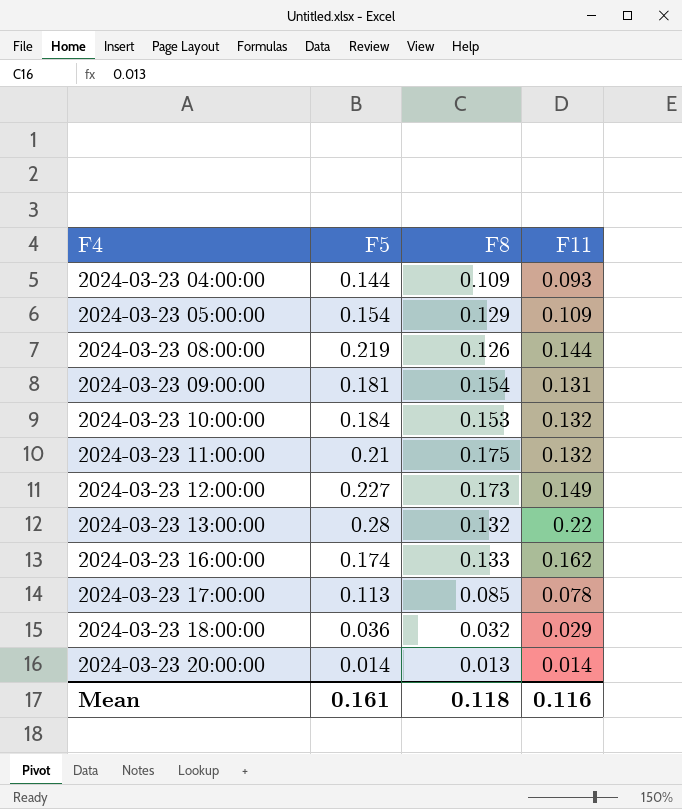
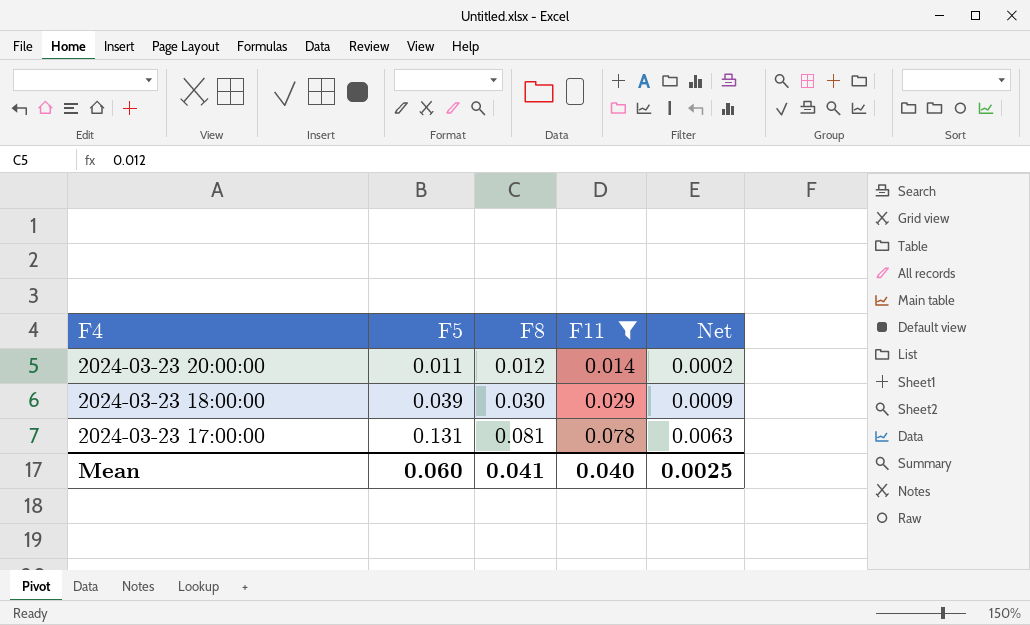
filter: none -> F11 <= 0.078
row order: F4 ascending -> F4 descending
column Net | formula: none -> [F8] * [F11]
2024-03-23 20:00:00 | F5: 0.014 -> 0.011
2024-03-23 20:00:00 | F8: 0.013 -> 0.012
2024-03-23 18:00:00 | F5: 0.036 -> 0.039
2024-03-23 18:00:00 | F8: 0.032 -> 0.030
2024-03-23 17:00:00 | F5: 0.113 -> 0.131
2024-03-23 17:00:00 | F8: 0.085 -> 0.081
Mean | F5: 0.161 -> 0.060
Mean | F8: 0.118 -> 0.041
Mean | F11: 0.116 -> 0.040

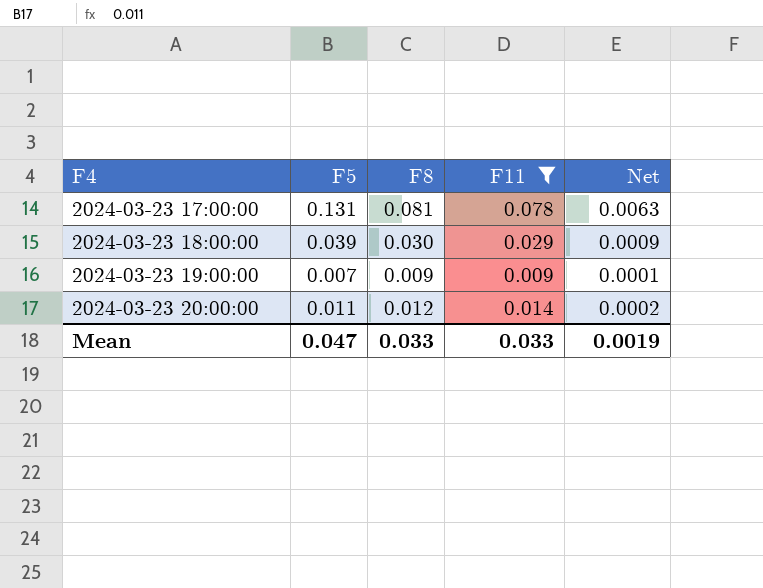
row order: F4 descending -> F4 ascending
row 2024-03-23 19:00:00: none -> 0.007 | 0.009 | 0.009 | 0.0001
Mean | F5: 0.060 -> 0.047
Mean | F8: 0.041 -> 0.033
Mean | F11: 0.040 -> 0.033
Mean | Net: 0.0025 -> 0.0019

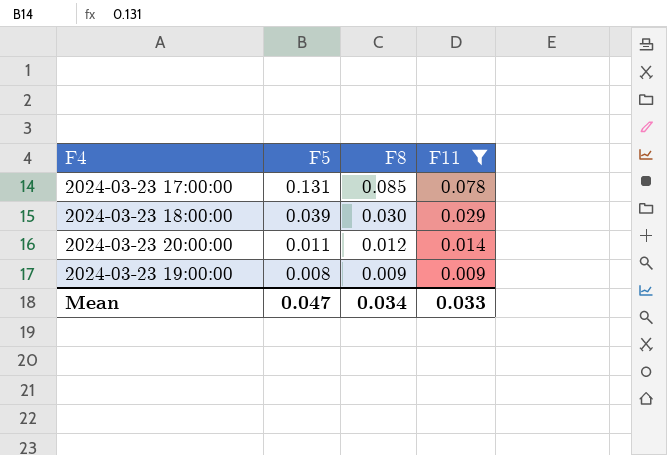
row order: F4 ascending -> F5 descending
column Net | formula: [F8] * [F11] -> none
2024-03-23 17:00:00 | F8: 0.081 -> 0.085
2024-03-23 19:00:00 | F5: 0.007 -> 0.008
Mean | F8: 0.033 -> 0.034

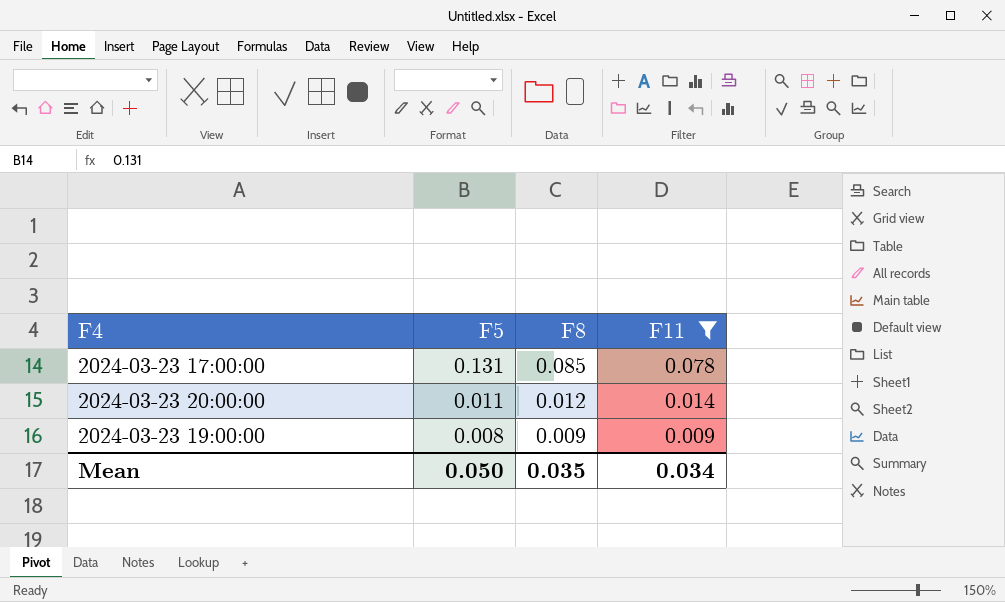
row 2024-03-23 18:00:00: 0.039 | 0.030 | 0.029 -> none
Mean | F5: 0.047 -> 0.050
Mean | F8: 0.034 -> 0.035
Mean | F11: 0.033 -> 0.034

